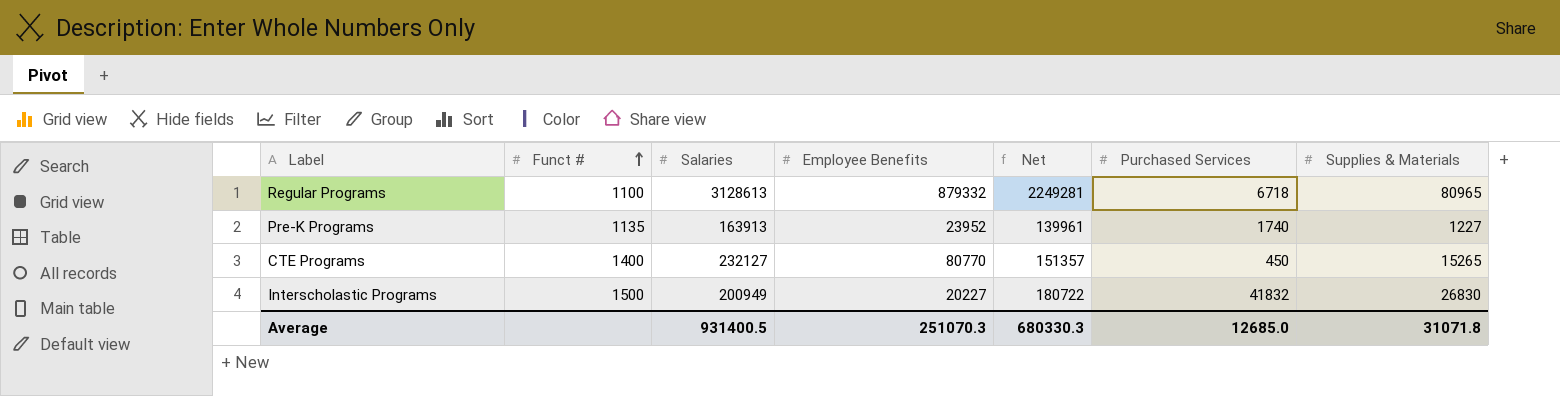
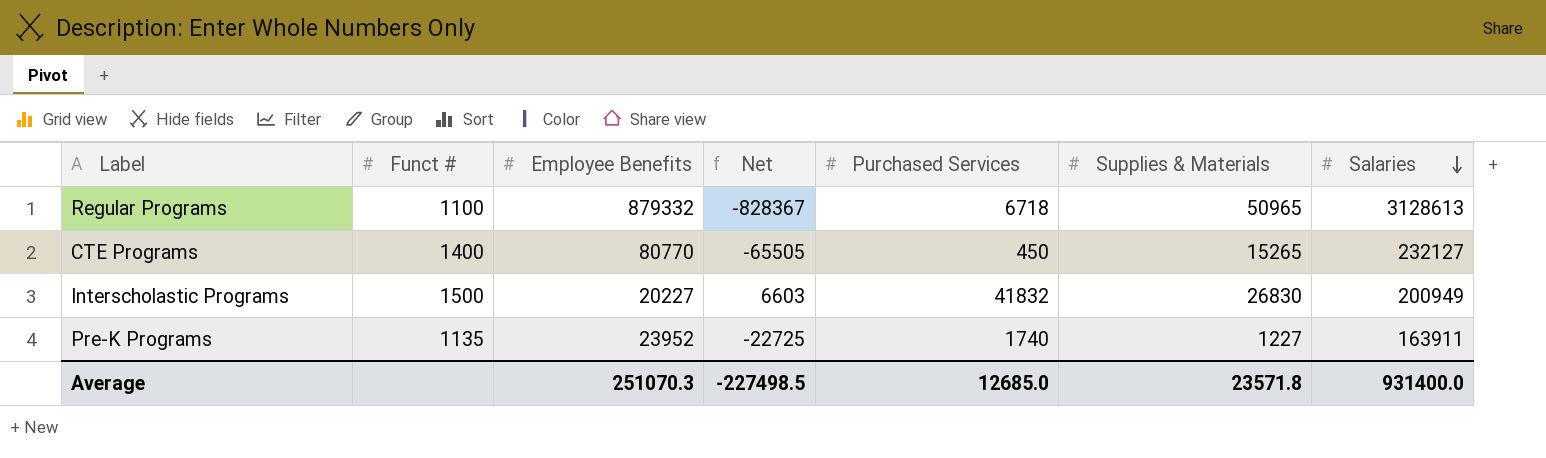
row order: Funct # ascending -> Salaries descending
column Net | formula: [Salaries] - [Employee Benefits] -> [Supplies & Materials] - [Employee Benefits]
column Salaries | position: 3 -> 7
Regular Programs | Supplies & Materials: 80965 -> 50965
Pre-K Programs | Salaries: 163913 -> 163911
Average | Net: 680330.3 -> -227498.5
Average | Supplies & Materials: 31071.8 -> 23571.8
Average | Salaries: 931400.5 -> 931400.0

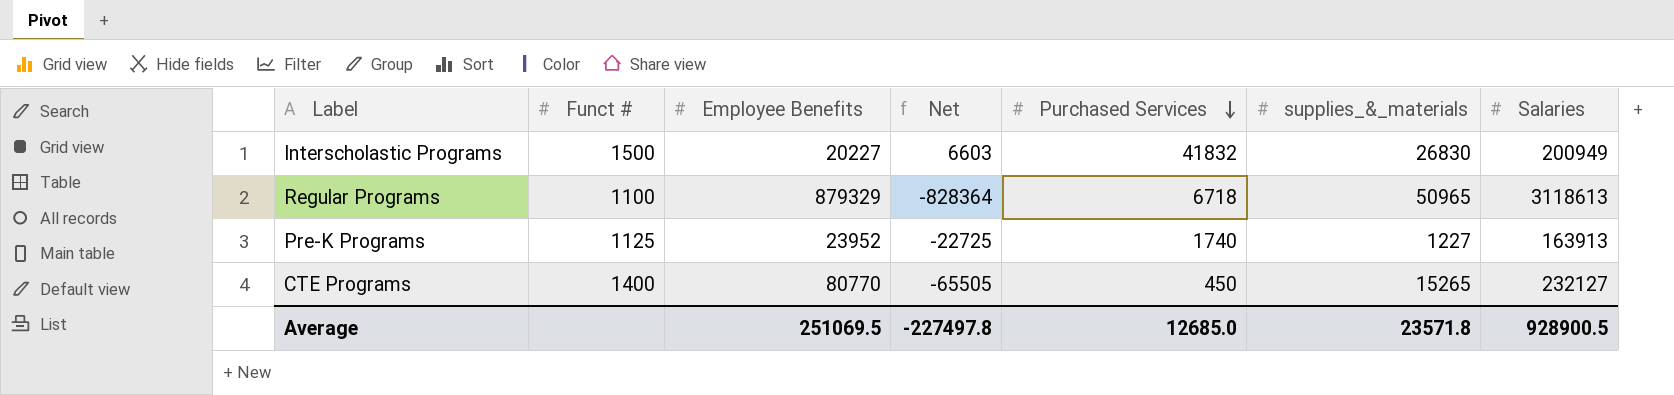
row order: Salaries descending -> Purchased Services descending
column name: Supplies & Materials -> supplies_&_materials
Regular Programs | Employee Benefits: 879332 -> 879329
Regular Programs | Net: -828367 -> -828364
Regular Programs | Salaries: 3128613 -> 3118613
Pre-K Programs | Funct #: 1135 -> 1125
Pre-K Programs | Salaries: 163911 -> 163913
Average | Employee Benefits: 251070.3 -> 251069.5
Average | Net: -227498.5 -> -227497.8
Average | Salaries: 931400.0 -> 928900.5

